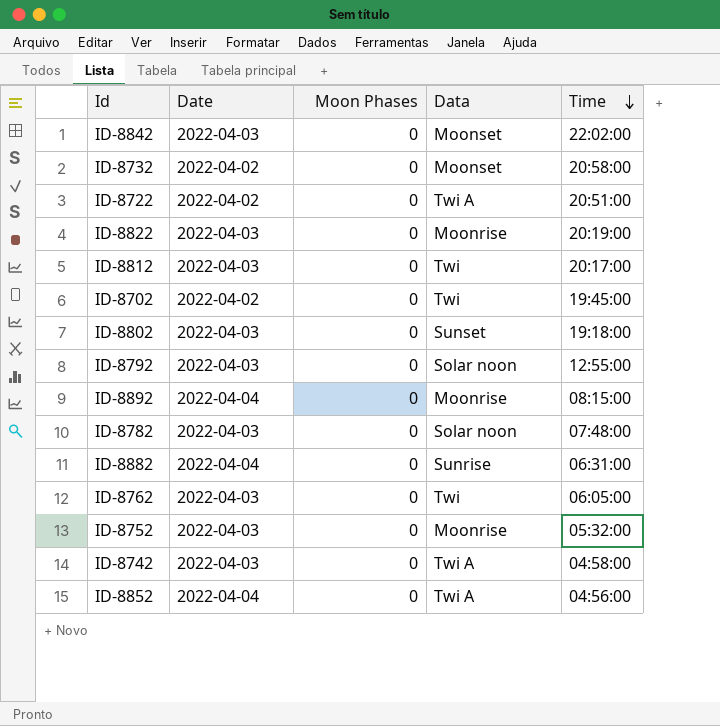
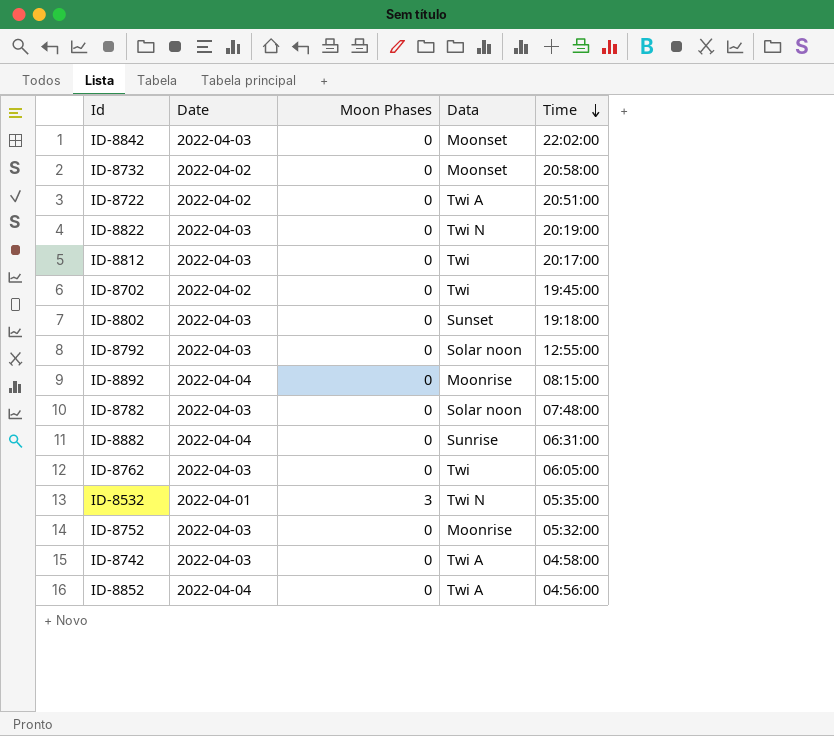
ID-8822 | Data: Moonrise -> Twi N
row ID-8532: none -> 2022-04-01 | 3 | Twi N | 05:35:00

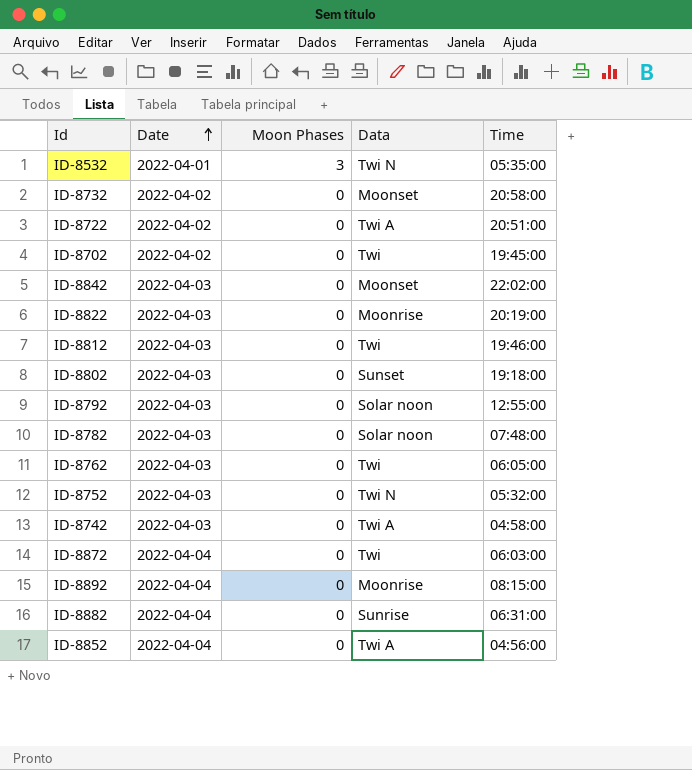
row order: Time descending -> Date ascending
ID-8822 | Data: Twi N -> Moonrise
ID-8812 | Time: 20:17:00 -> 19:46:00
ID-8752 | Data: Moonrise -> Twi N
row ID-8872: none -> 2022-04-04 | 0 | Twi | 06:03:00

